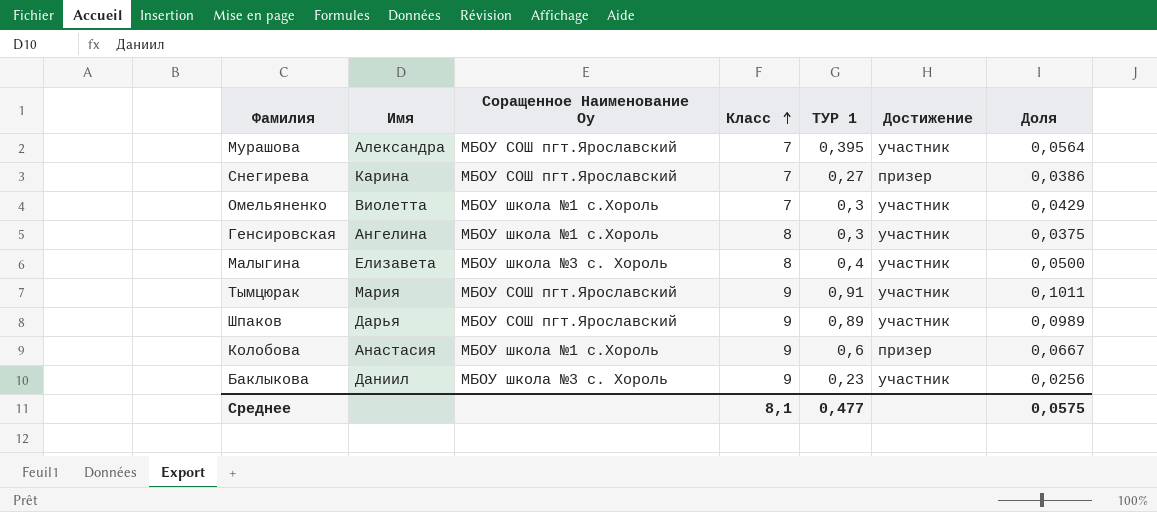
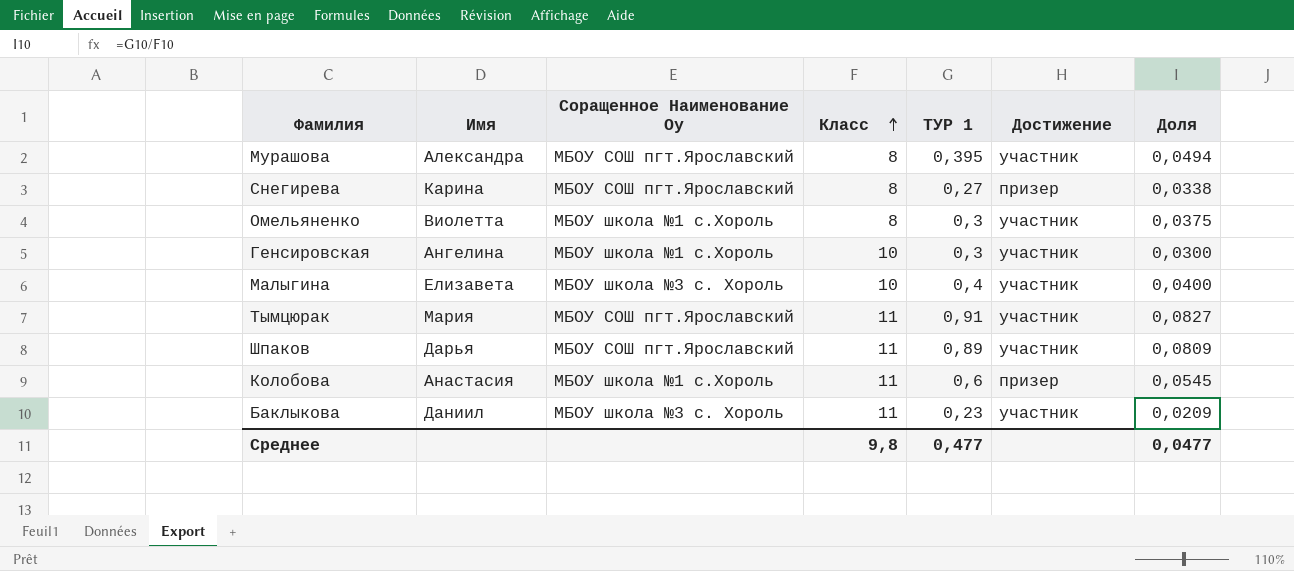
Мурашова | Класс: 7 -> 8
Мурашова | Доля: 0,0564 -> 0,0494
Снегирева | Класс: 7 -> 8
Снегирева | Доля: 0,0386 -> 0,0338
Омельяненко | Класс: 7 -> 8
Омельяненко | Доля: 0,0429 -> 0,0375
Генсировская | Класс: 8 -> 10
Генсировская | Доля: 0,0375 -> 0,0300
Малыгина | Класс: 8 -> 10
Малыгина | Доля: 0,0500 -> 0,0400
Тымцюрак | Класс: 9 -> 11
Тымцюрак | Доля: 0,1011 -> 0,0827
Шпаков | Класс: 9 -> 11
Шпаков | Доля: 0,0989 -> 0,0809
Колобова | Класс: 9 -> 11
Колобова | Доля: 0,0667 -> 0,0545
Баклыкова | Класс: 9 -> 11
Баклыкова | Доля: 0,0256 -> 0,0209
Среднее | Класс: 8,1 -> 9,8
Среднее | Доля: 0,0575 -> 0,0477

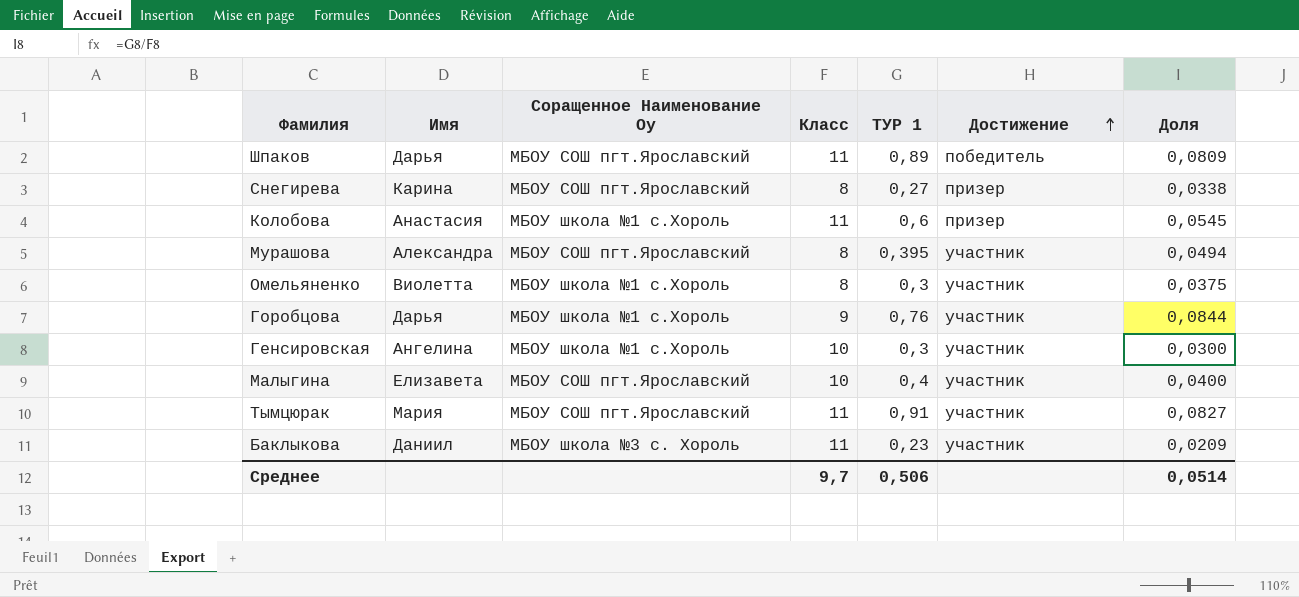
row order: Класс ascending -> Достижение ascending
Шпаков | Достижение: участник -> победитель
row Горобцова: none -> Дарья | МБОУ школа №1 с.Хороль | 9 | 0,76 | участник | 0,0844
Малыгина | Соращенное Наименование Оу: МБОУ школа №3 с. Хороль -> МБОУ СОШ пгт.Ярославский
Среднее | Класс: 9,8 -> 9,7
Среднее | ТУР 1: 0,477 -> 0,506
Среднее | Доля: 0,0477 -> 0,0514

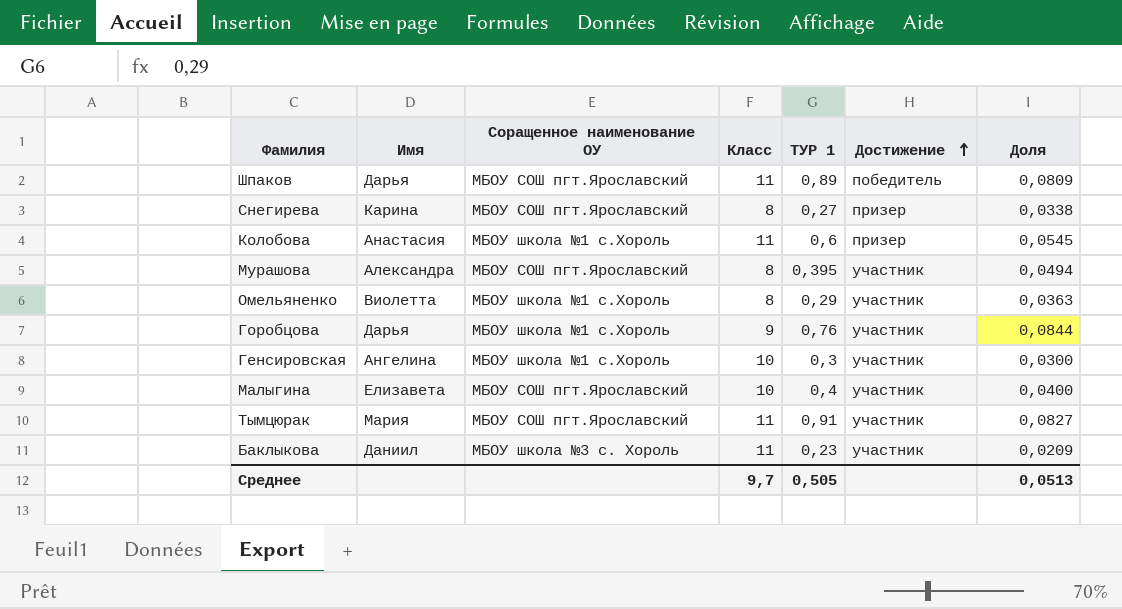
column name: Соращенное Наименование Оу -> Соращенное наименование ОУ
Омельяненко | ТУР 1: 0,3 -> 0,29
Омельяненко | Доля: 0,0375 -> 0,0363
Среднее | ТУР 1: 0,506 -> 0,505
Среднее | Доля: 0,0514 -> 0,0513

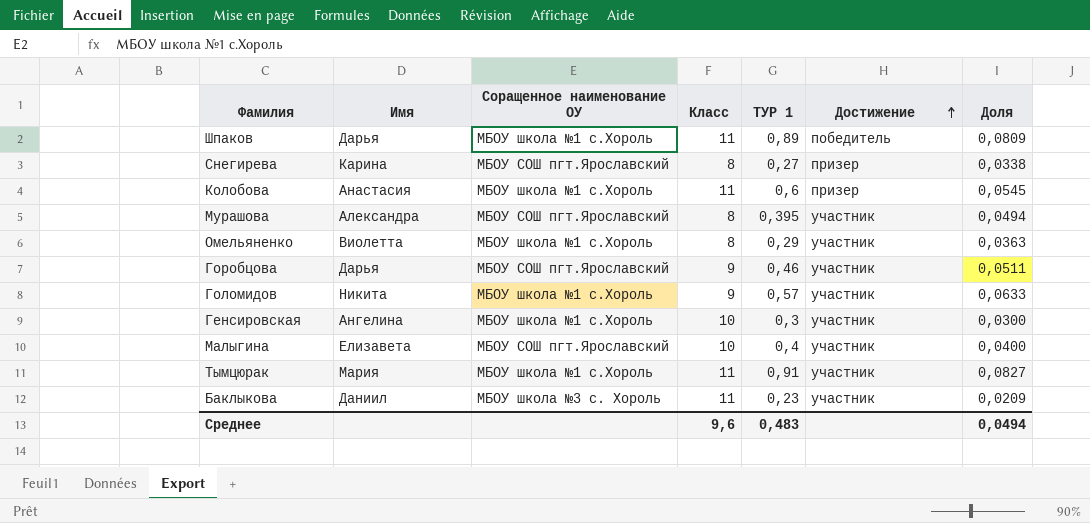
Шпаков | Соращенное наименование ОУ: МБОУ СОШ пгт.Ярославский -> МБОУ школа №1 с.Хороль
Горобцова | Соращенное наименование ОУ: МБОУ школа №1 с.Хороль -> МБОУ СОШ пгт.Ярославский
Горобцова | ТУР 1: 0,76 -> 0,46
Горобцова | Доля: 0,0844 -> 0,0511
row Голомидов: none -> Никита | МБОУ школа №1 с.Хороль | 9 | 0,57 | участник | 0,0633
Тымцюрак | Соращенное наименование ОУ: МБОУ СОШ пгт.Ярославский -> МБОУ школа №1 с.Хороль
Среднее | Класс: 9,7 -> 9,6
Среднее | ТУР 1: 0,505 -> 0,483
Среднее | Доля: 0,0513 -> 0,0494

